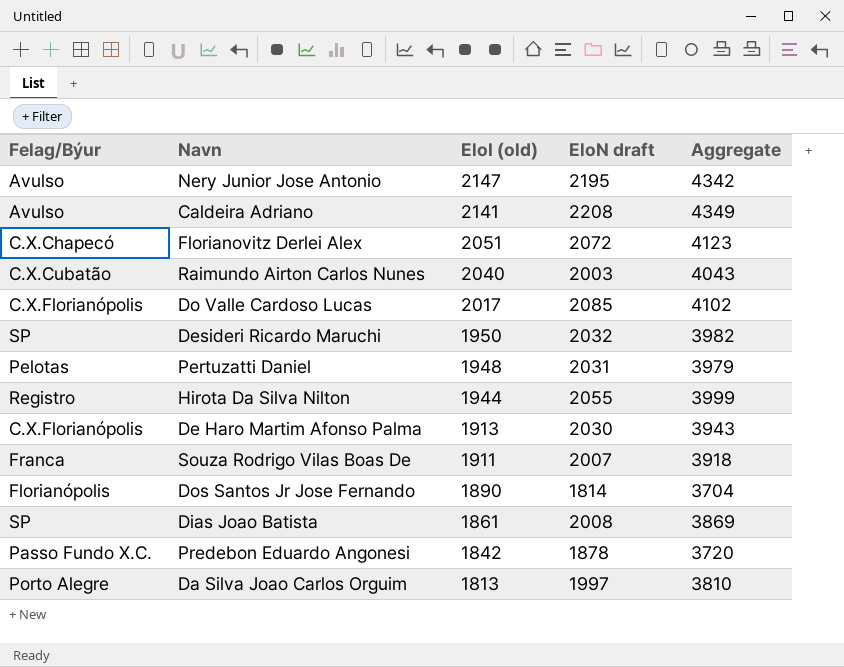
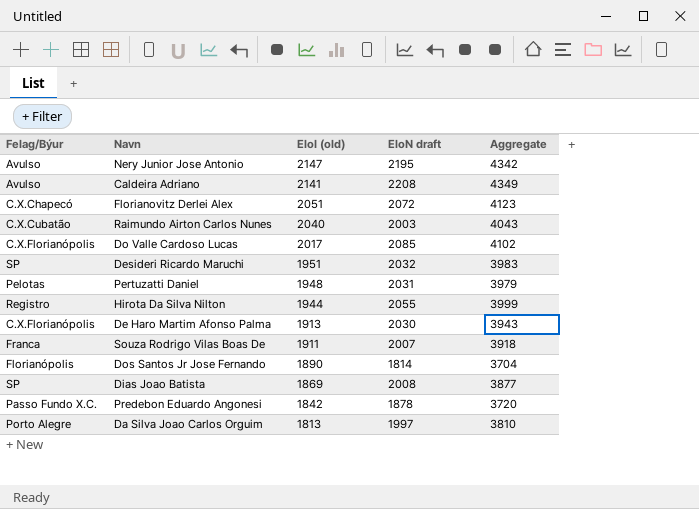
Desideri Ricardo Maruchi | EloI (old): 1950 -> 1951
Desideri Ricardo Maruchi | Aggregate: 3982 -> 3983
Dias Joao Batista | EloI (old): 1861 -> 1869
Dias Joao Batista | Aggregate: 3869 -> 3877

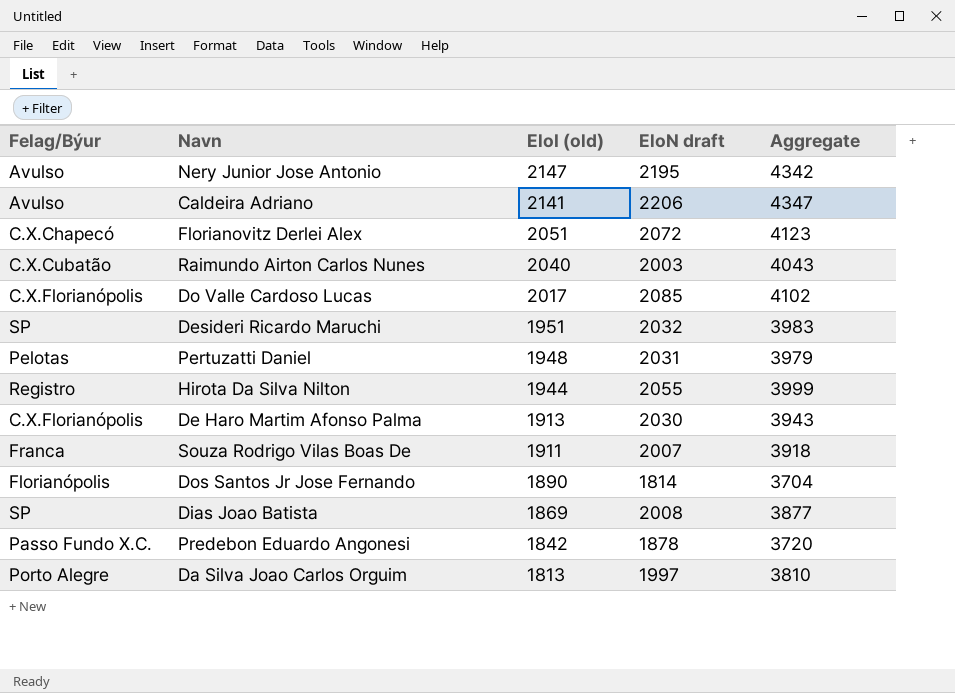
Caldeira Adriano | EloN draft: 2208 -> 2206
Caldeira Adriano | Aggregate: 4349 -> 4347

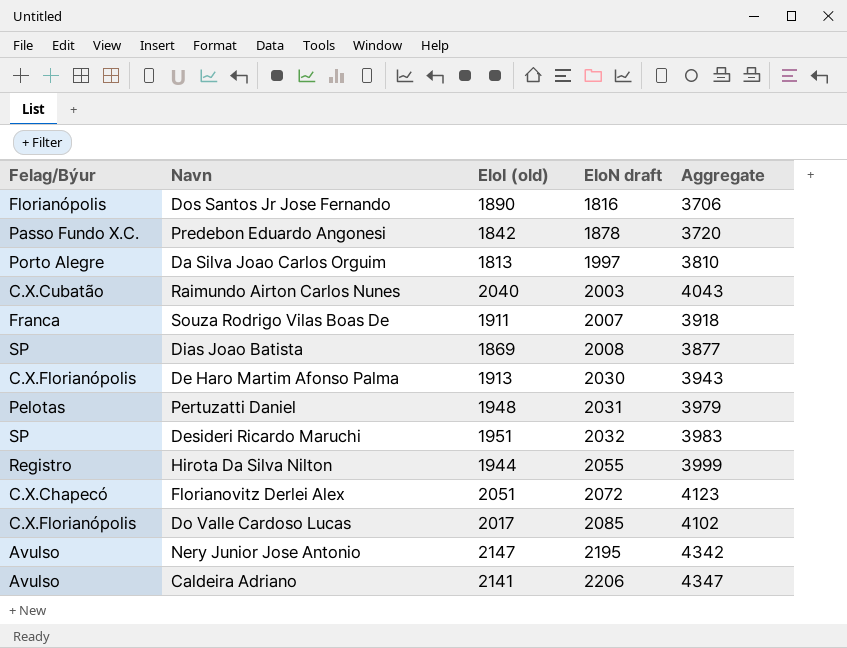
row order: EloI (old) descending -> EloN draft ascending
Dos Santos Jr Jose Fernando | EloN draft: 1814 -> 1816
Dos Santos Jr Jose Fernando | Aggregate: 3704 -> 3706

